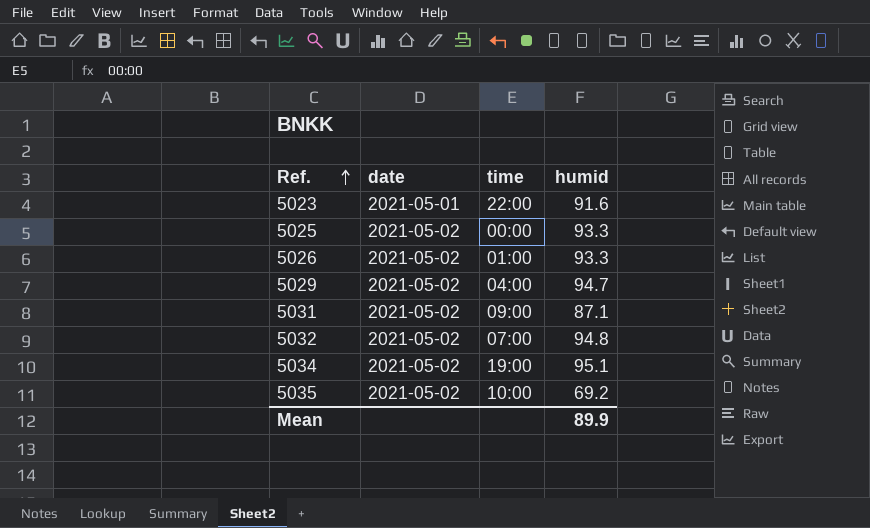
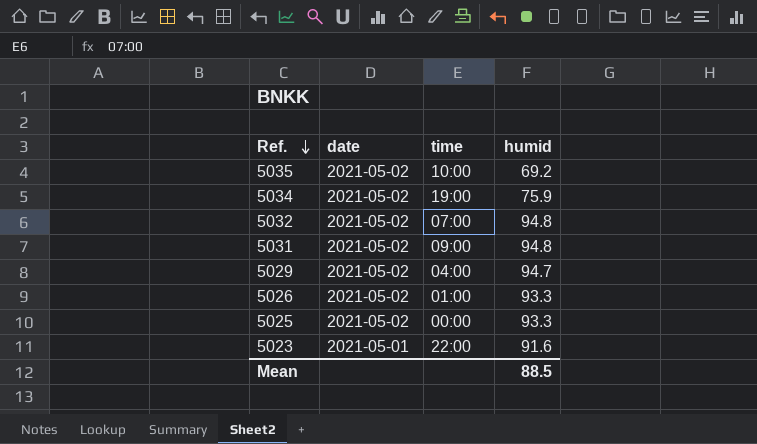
row order: Ref. ascending -> Ref. descending
5034 | humid: 95.1 -> 75.9
5031 | humid: 87.1 -> 94.8
Mean | humid: 89.9 -> 88.5

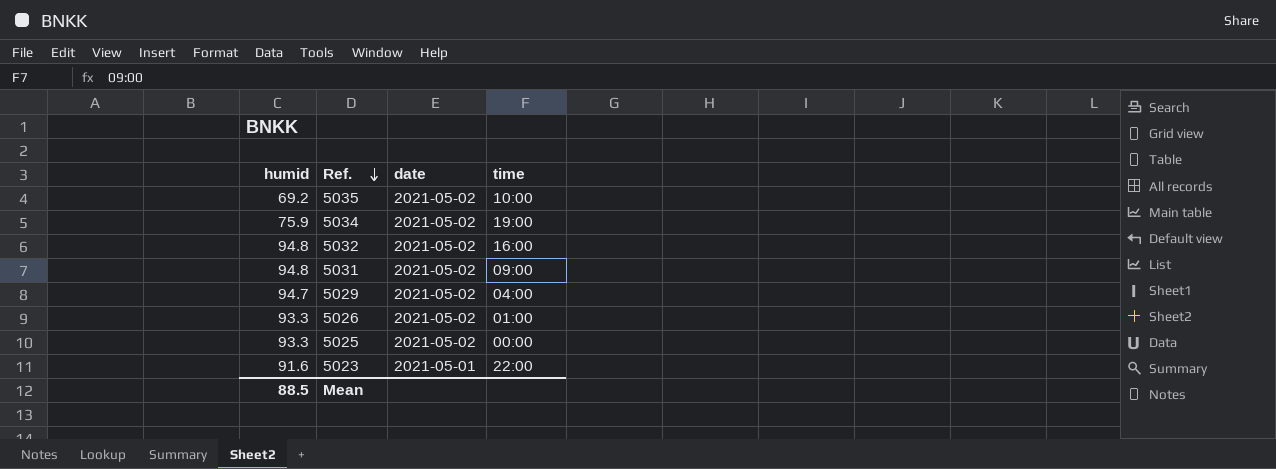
column humid | position: 4 -> 1
5032 | time: 07:00 -> 16:00

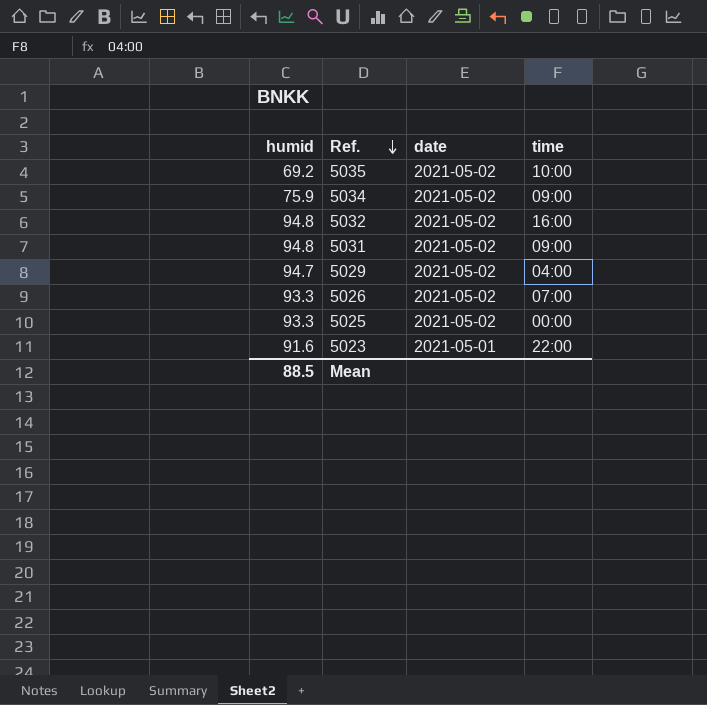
5034 | time: 19:00 -> 09:00
5026 | time: 01:00 -> 07:00

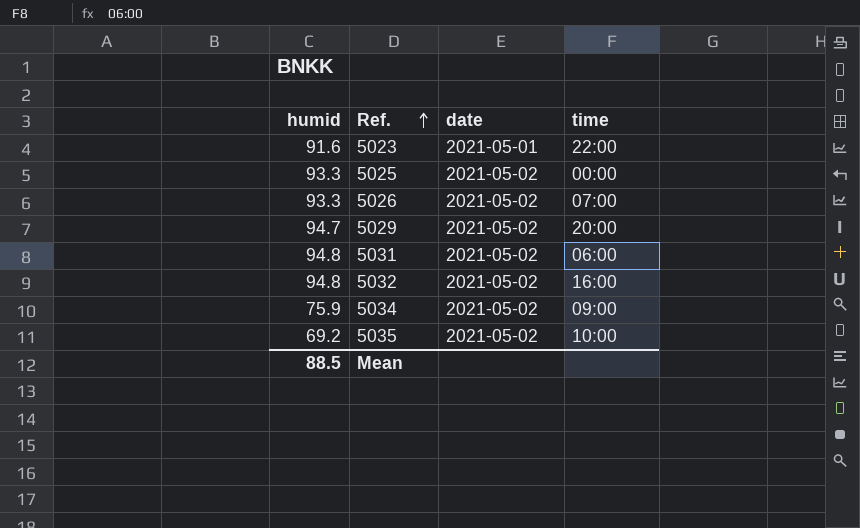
row order: Ref. descending -> Ref. ascending
5029 | time: 04:00 -> 20:00
5031 | time: 09:00 -> 06:00

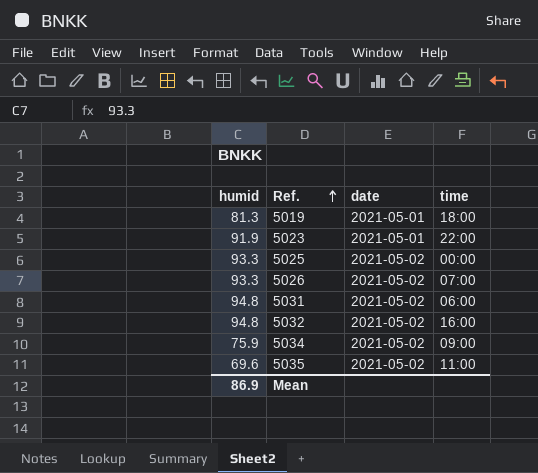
row 5029: 94.7 | 2021-05-02 | 20:00 -> none
row 5019: none -> 81.3 | 2021-05-01 | 18:00
5023 | humid: 91.6 -> 91.9
5035 | humid: 69.2 -> 69.6
5035 | time: 10:00 -> 11:00
Mean | humid: 88.5 -> 86.9

